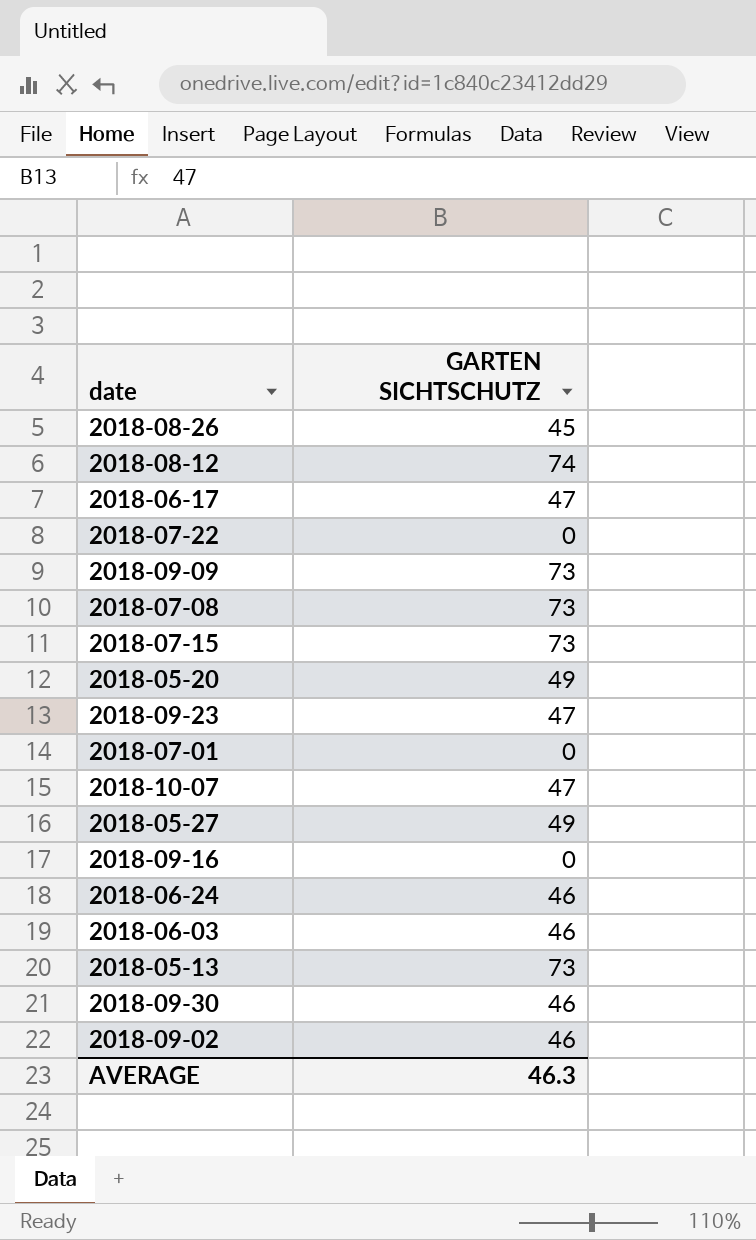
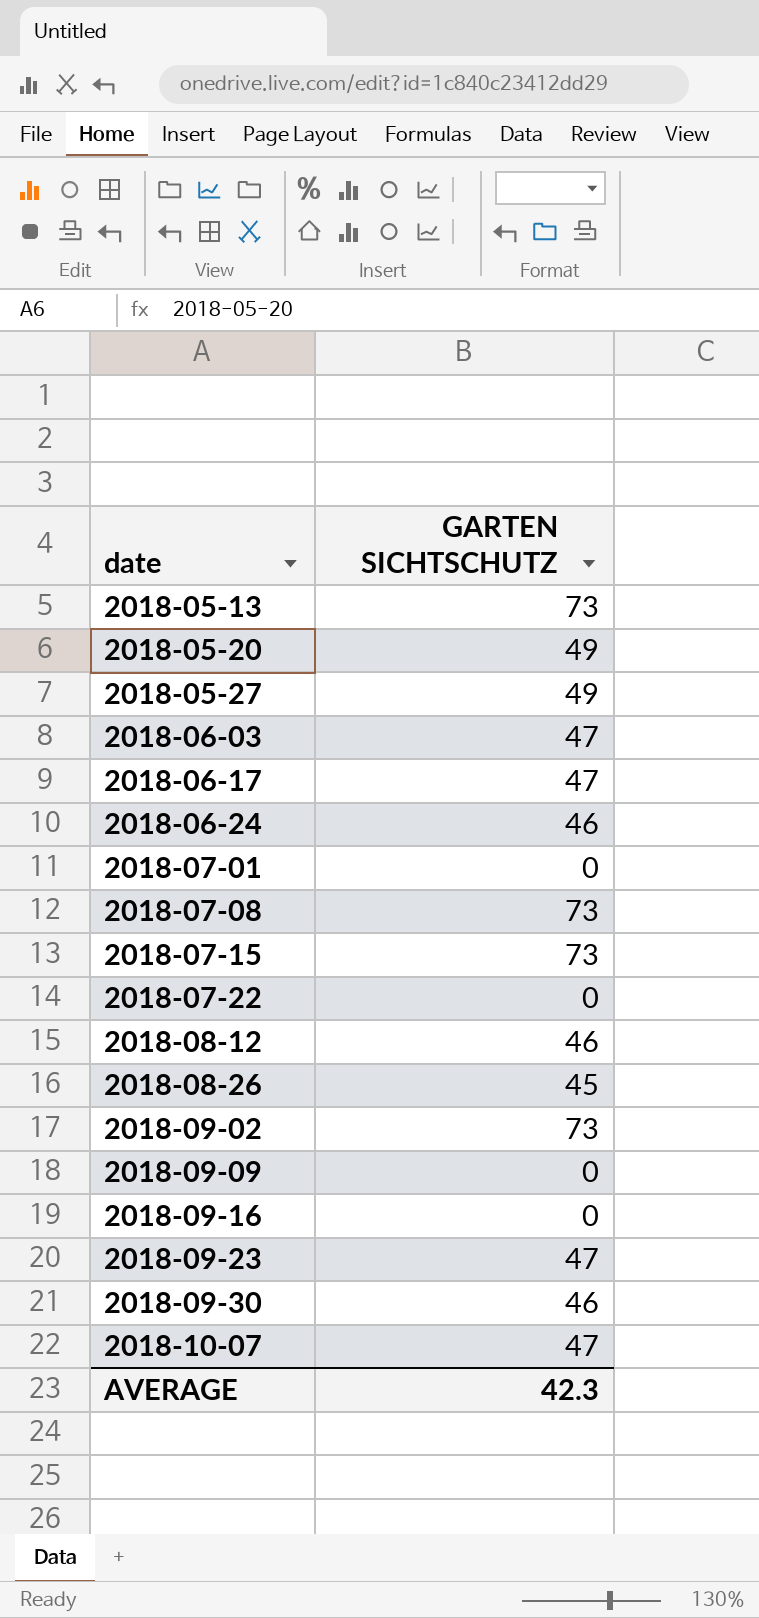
row order: none -> date ascending
2018-06-03 | GARTEN SICHTSCHUTZ: 46 -> 47
2018-08-12 | GARTEN SICHTSCHUTZ: 74 -> 46
2018-09-02 | GARTEN SICHTSCHUTZ: 46 -> 73
2018-09-09 | GARTEN SICHTSCHUTZ: 73 -> 0
AVERAGE | GARTEN SICHTSCHUTZ: 46.3 -> 42.3

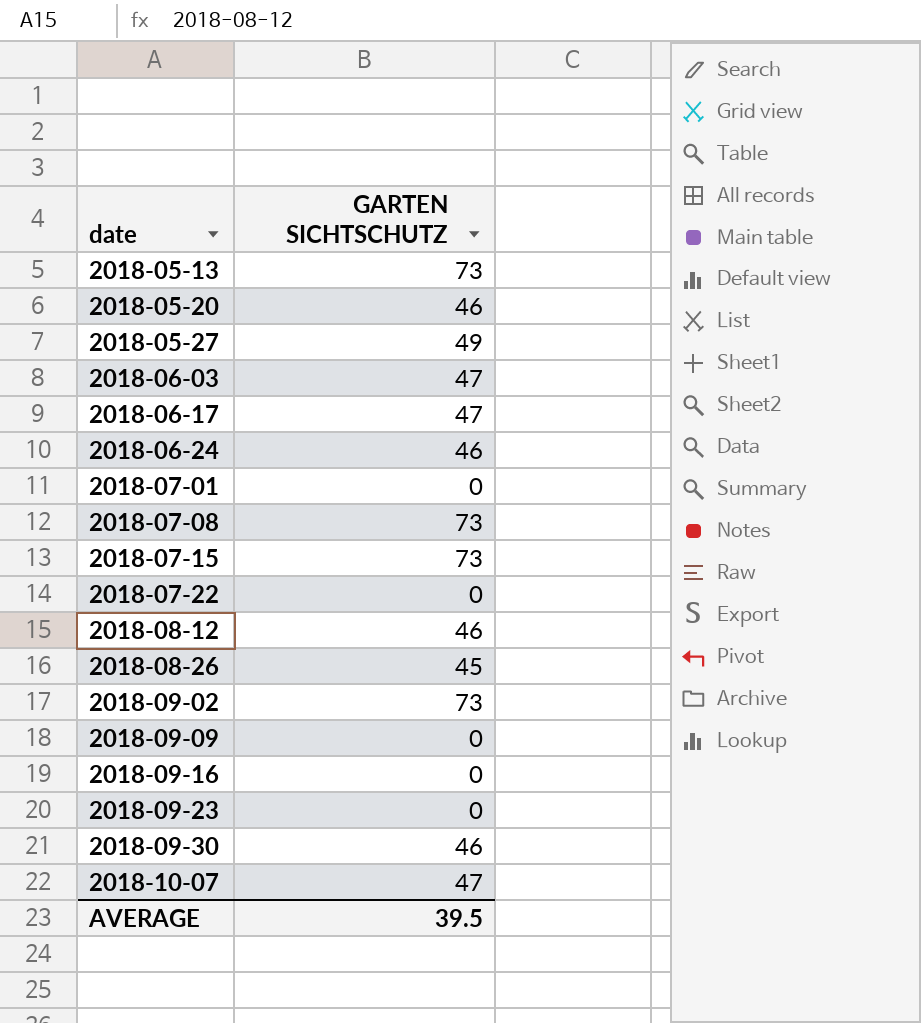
2018-05-20 | GARTEN SICHTSCHUTZ: 49 -> 46
2018-09-23 | GARTEN SICHTSCHUTZ: 47 -> 0
AVERAGE | GARTEN SICHTSCHUTZ: 42.3 -> 39.5

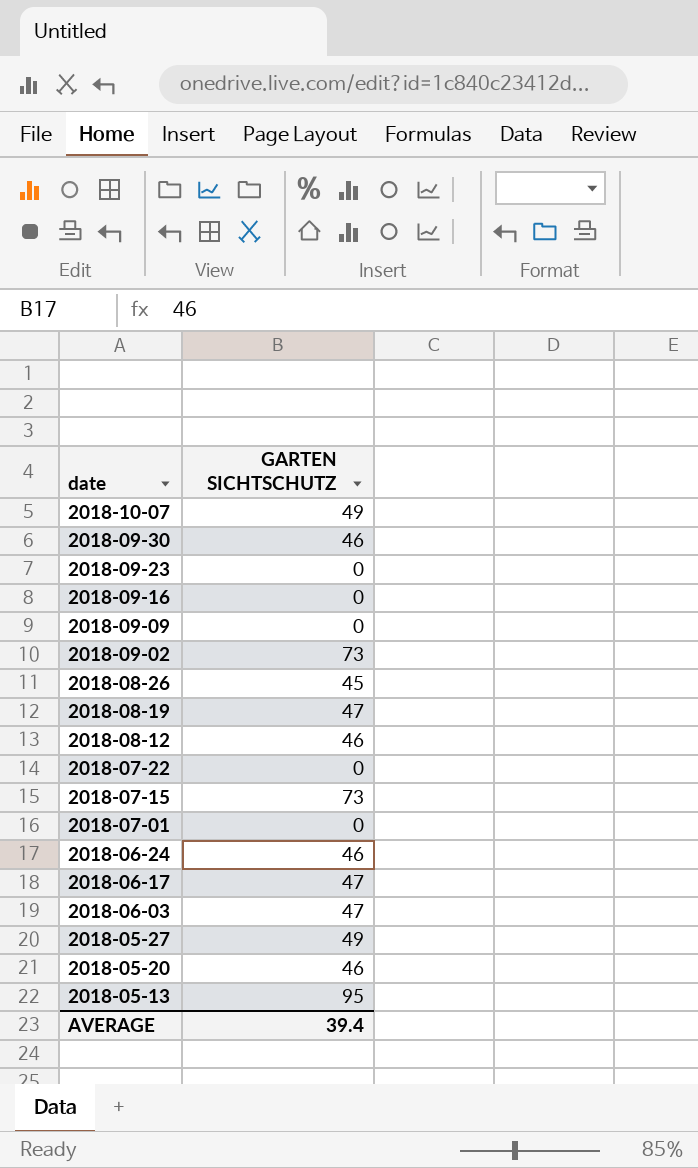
row order: date ascending -> date descending
row 2018-07-08: 73 -> none
2018-10-07 | GARTEN SICHTSCHUTZ: 47 -> 49
row 2018-08-19: none -> 47
2018-05-13 | GARTEN SICHTSCHUTZ: 73 -> 95
AVERAGE | GARTEN SICHTSCHUTZ: 39.5 -> 39.4

